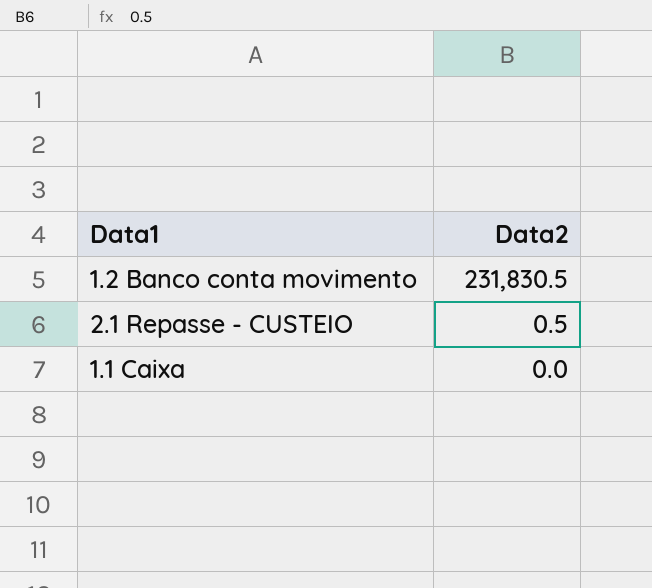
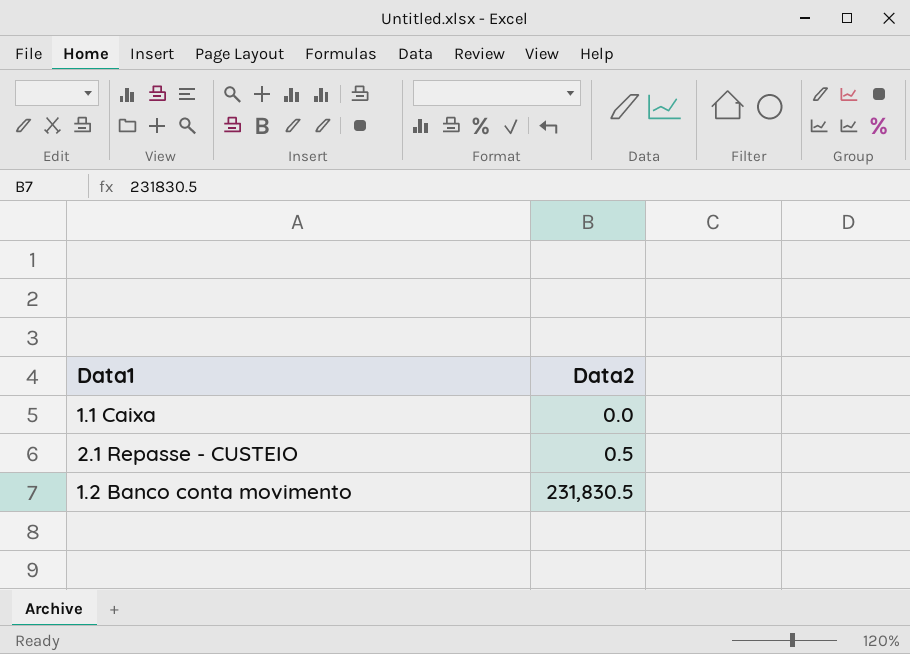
row order: Data2 descending -> Data2 ascending

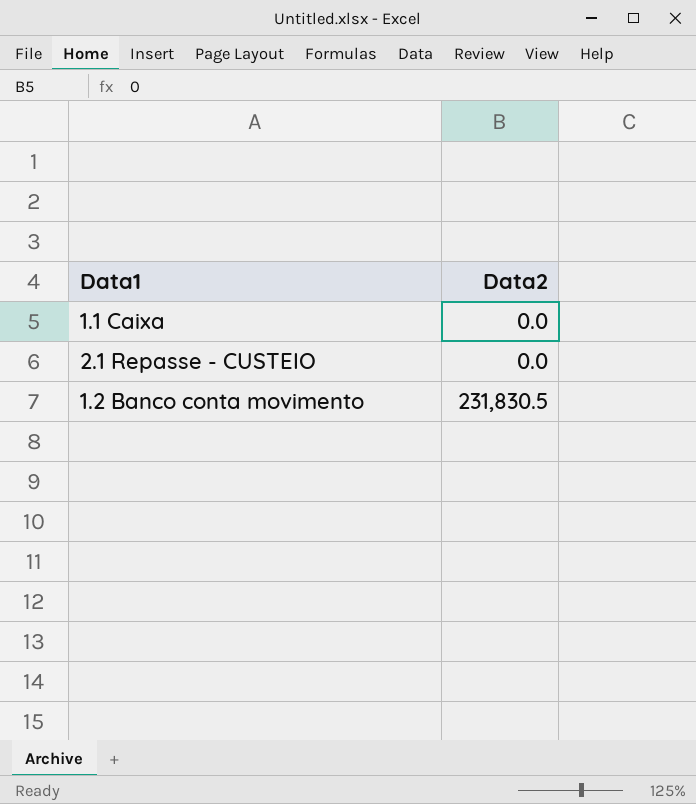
2.1 Repasse - CUSTEIO | Data2: 0.5 -> 0.0

